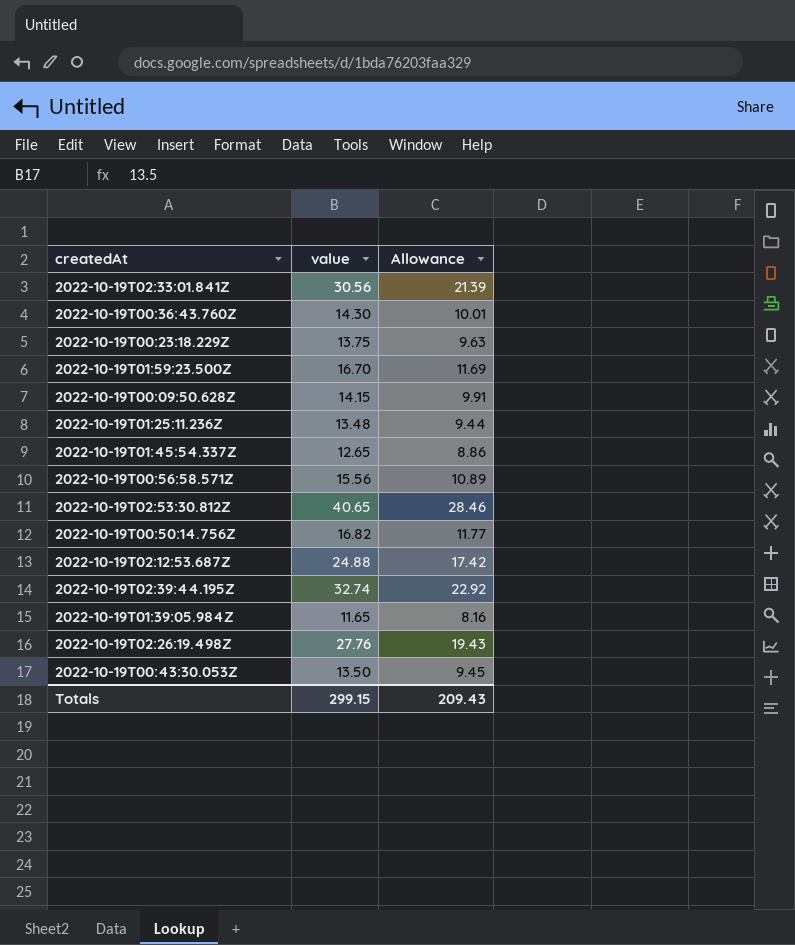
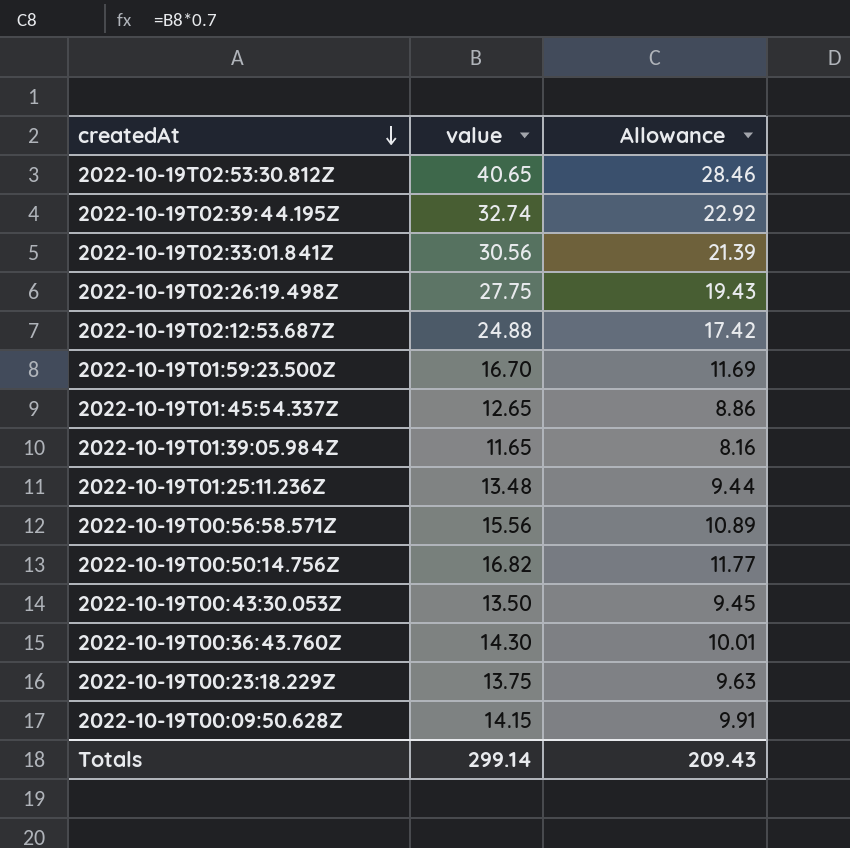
row order: none -> createdAt descending
2022-10-19T02:26:19.498Z | value: 27.76 -> 27.75
Totals | value: 299.15 -> 299.14

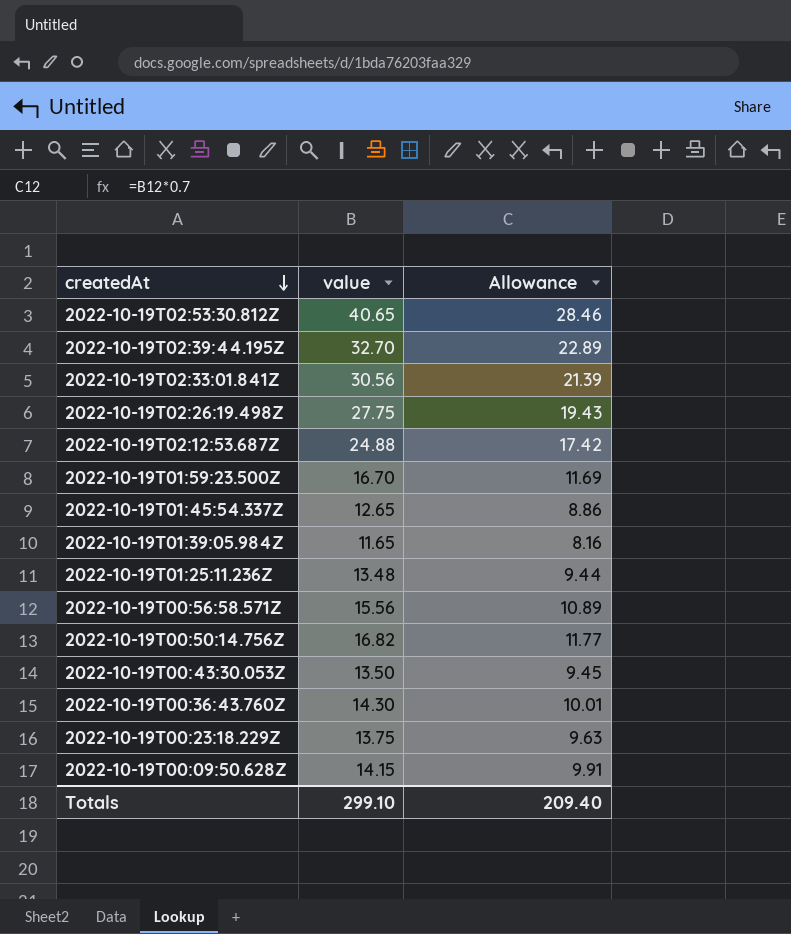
2022-10-19T02:39:44.195Z | value: 32.74 -> 32.70
2022-10-19T02:39:44.195Z | Allowance: 22.92 -> 22.89
Totals | value: 299.14 -> 299.10
Totals | Allowance: 209.43 -> 209.40

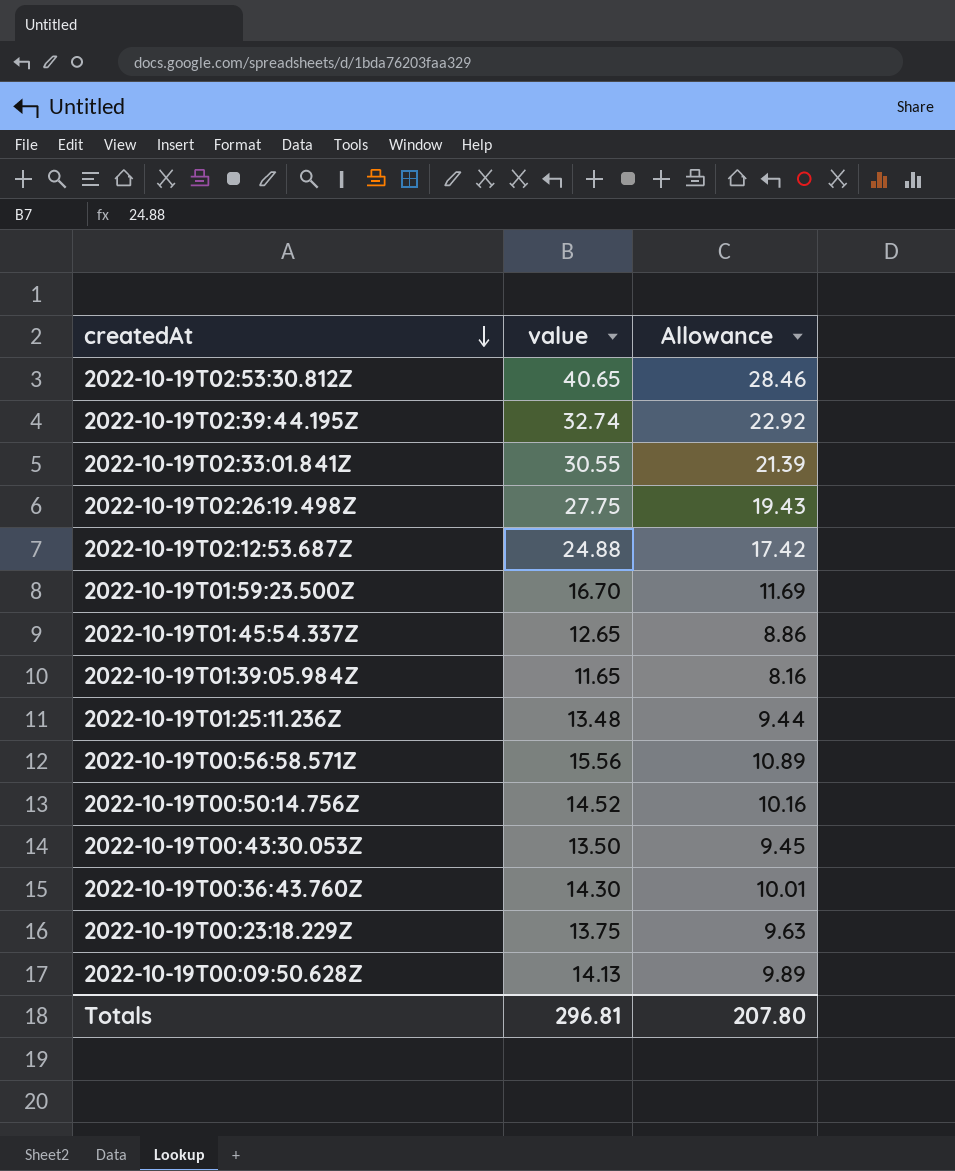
2022-10-19T02:39:44.195Z | value: 32.70 -> 32.74
2022-10-19T02:39:44.195Z | Allowance: 22.89 -> 22.92
2022-10-19T02:33:01.841Z | value: 30.56 -> 30.55
2022-10-19T00:50:14.756Z | value: 16.82 -> 14.52
2022-10-19T00:50:14.756Z | Allowance: 11.77 -> 10.16
2022-10-19T00:09:50.628Z | value: 14.15 -> 14.13
2022-10-19T00:09:50.628Z | Allowance: 9.91 -> 9.89
Totals | value: 299.10 -> 296.81
Totals | Allowance: 209.40 -> 207.80

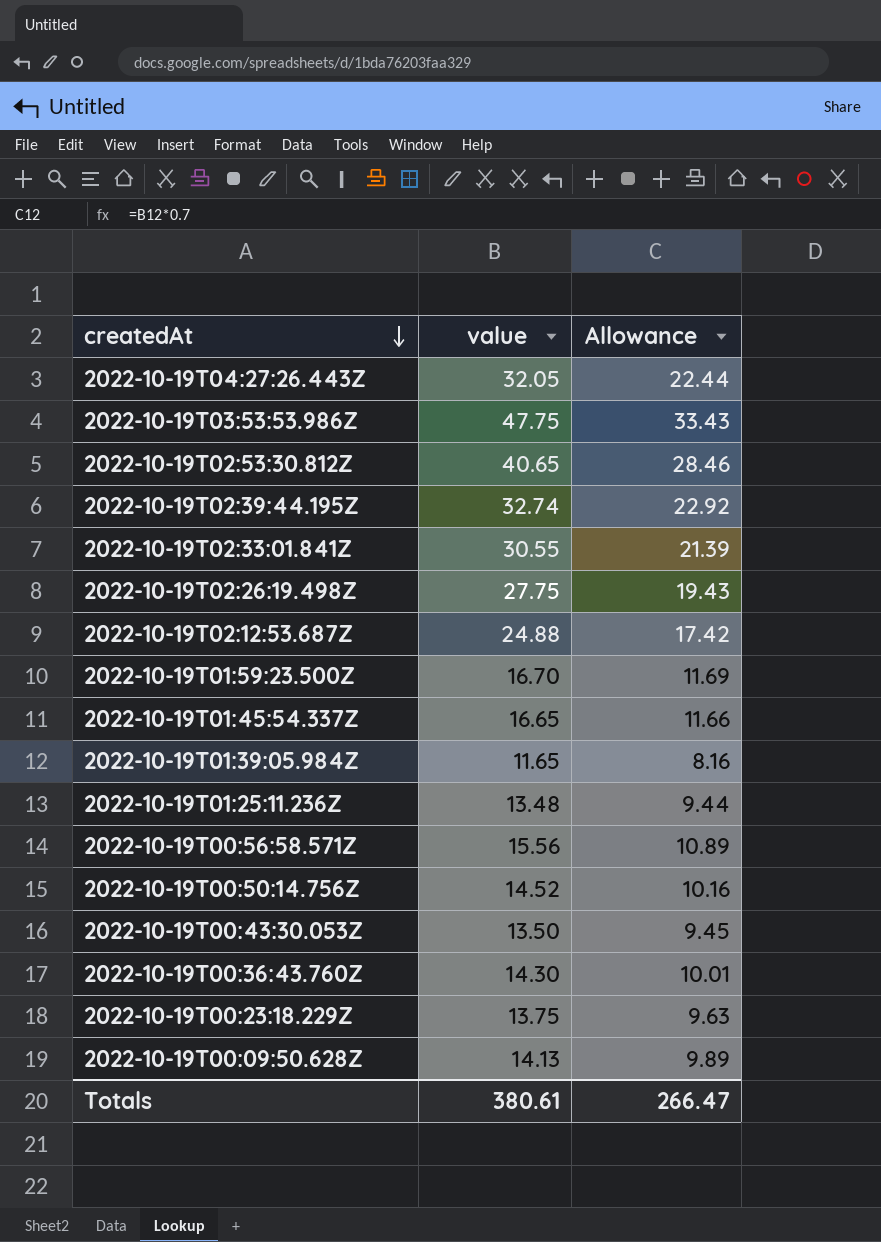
row 2022-10-19T04:27:26.443Z: none -> 32.05 | 22.44
row 2022-10-19T03:53:53.986Z: none -> 47.75 | 33.43
2022-10-19T01:45:54.337Z | value: 12.65 -> 16.65
2022-10-19T01:45:54.337Z | Allowance: 8.86 -> 11.66
Totals | value: 296.81 -> 380.61
Totals | Allowance: 207.80 -> 266.47

